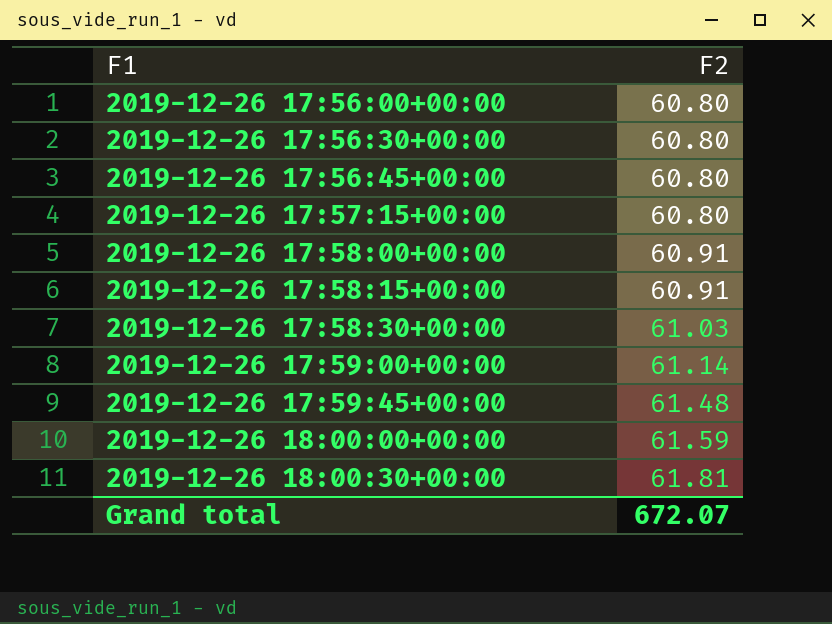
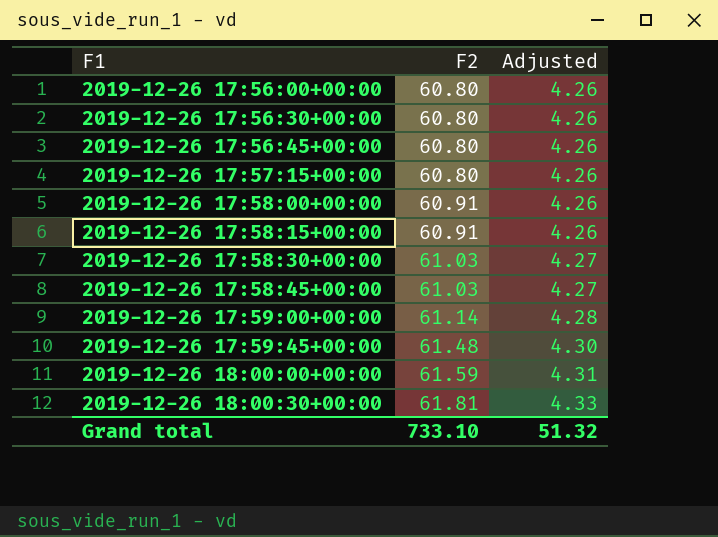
column Adjusted | formula: none -> [F2] * 0.07
row 2019-12-26 17:58:45+00:00: none -> 61.03 | 4.27
Grand total | F2: 672.07 -> 733.10

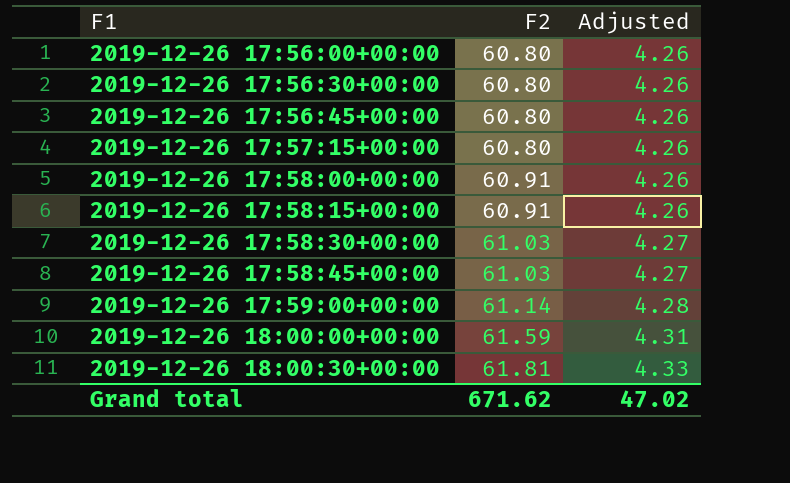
row 2019-12-26 17:59:45+00:00: 61.48 | 4.30 -> none
Grand total | F2: 733.10 -> 671.62
Grand total | Adjusted: 51.32 -> 47.02

